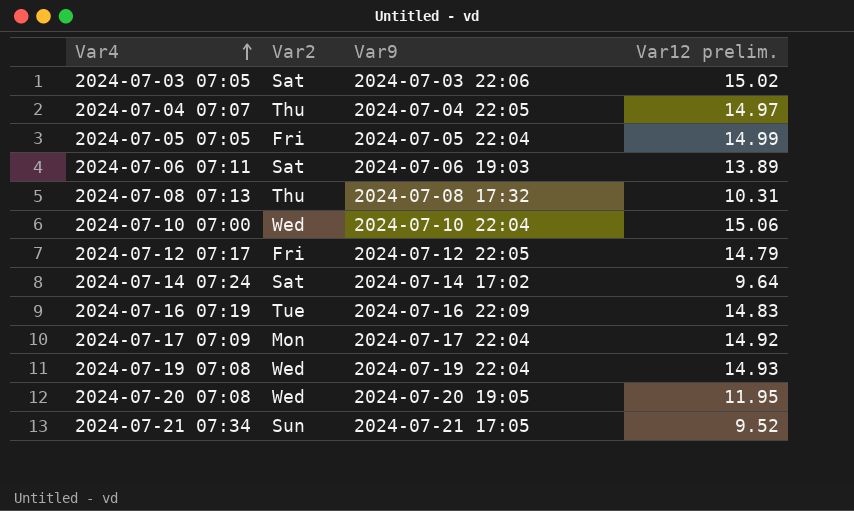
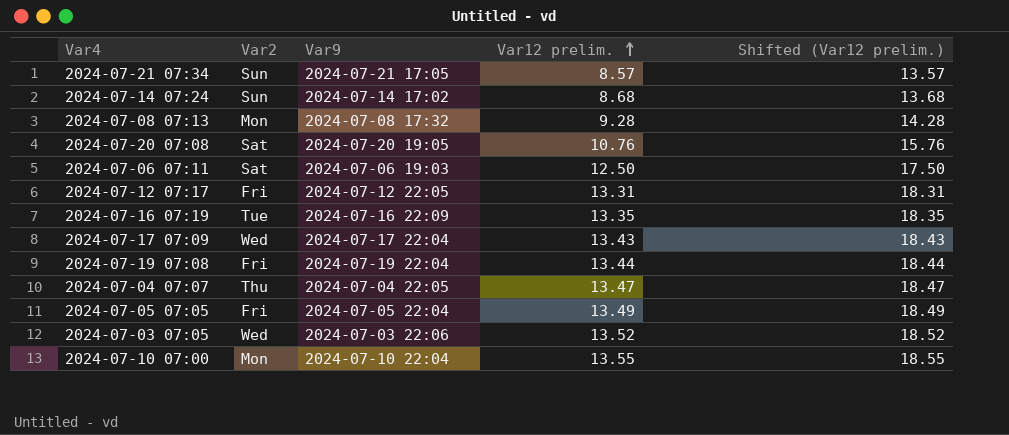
row order: Var4 ascending -> Var12 prelim. ascending
column Shifted (Var12 prelim.) | formula: none -> [Var12 prelim.] + 5
2024-07-21 07:34 | Var12 prelim.: 9.52 -> 8.57
2024-07-14 07:24 | Var2: Sat -> Sun
2024-07-14 07:24 | Var12 prelim.: 9.64 -> 8.68
2024-07-08 07:13 | Var2: Thu -> Mon
2024-07-08 07:13 | Var12 prelim.: 10.31 -> 9.28
2024-07-20 07:08 | Var2: Wed -> Sat
2024-07-20 07:08 | Var12 prelim.: 11.95 -> 10.76
2024-07-06 07:11 | Var12 prelim.: 13.89 -> 12.50
2024-07-12 07:17 | Var12 prelim.: 14.79 -> 13.31
2024-07-16 07:19 | Var12 prelim.: 14.83 -> 13.35
2024-07-17 07:09 | Var2: Mon -> Wed
2024-07-17 07:09 | Var12 prelim.: 14.92 -> 13.43
2024-07-19 07:08 | Var2: Wed -> Fri
2024-07-19 07:08 | Var12 prelim.: 14.93 -> 13.44
2024-07-04 07:07 | Var12 prelim.: 14.97 -> 13.47
2024-07-05 07:05 | Var12 prelim.: 14.99 -> 13.49
2024-07-03 07:05 | Var2: Sat -> Wed
2024-07-03 07:05 | Var12 prelim.: 15.02 -> 13.52
2024-07-10 07:00 | Var2: Wed -> Mon
2024-07-10 07:00 | Var12 prelim.: 15.06 -> 13.55

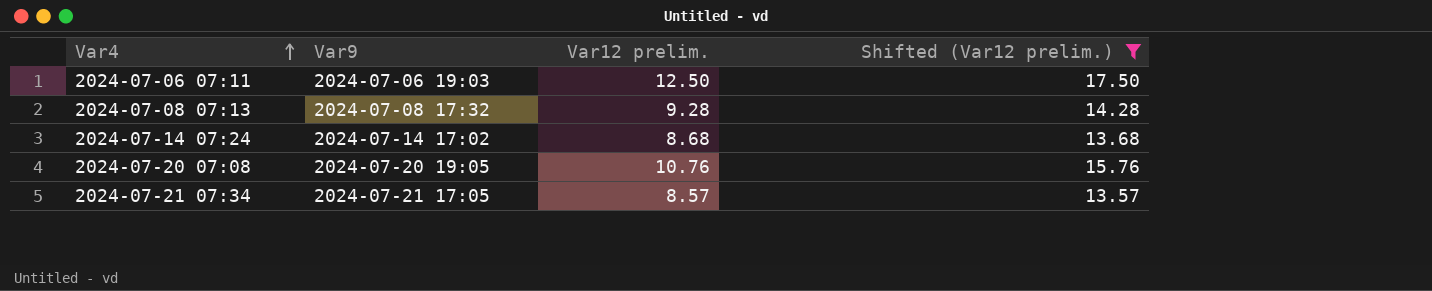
filter: none -> Shifted (Var12 prelim.) <= 17.50
row order: Var12 prelim. ascending -> Var4 ascending
column Var2 | position: 2 -> none

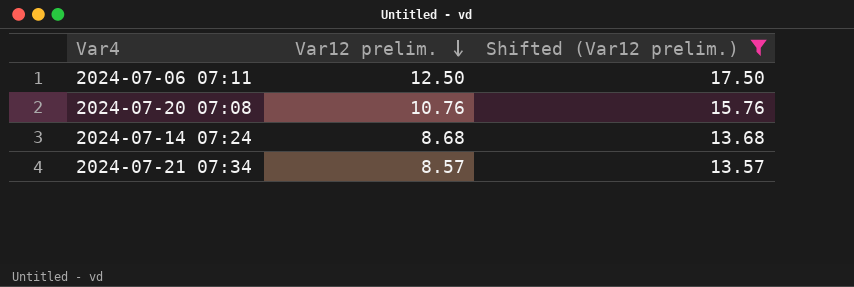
row order: Var4 ascending -> Var12 prelim. descending
column Var9 | position: 2 -> none
row 2024-07-08 07:13: 2024-07-08 17:32 | 9.28 | 14.28 -> none

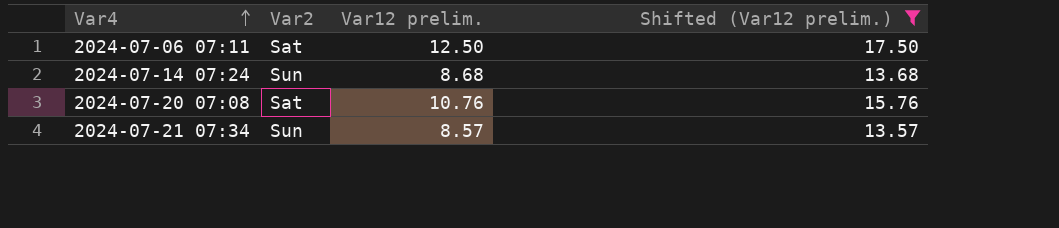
row order: Var12 prelim. descending -> Var4 ascending
column Var2 | position: none -> 2

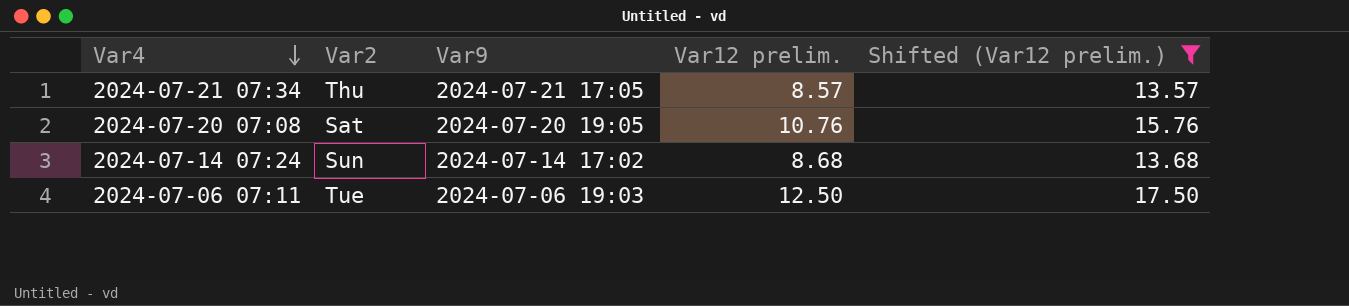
row order: Var4 ascending -> Var4 descending
column Var9 | position: none -> 3
2024-07-21 07:34 | Var2: Sun -> Thu
2024-07-06 07:11 | Var2: Sat -> Tue

